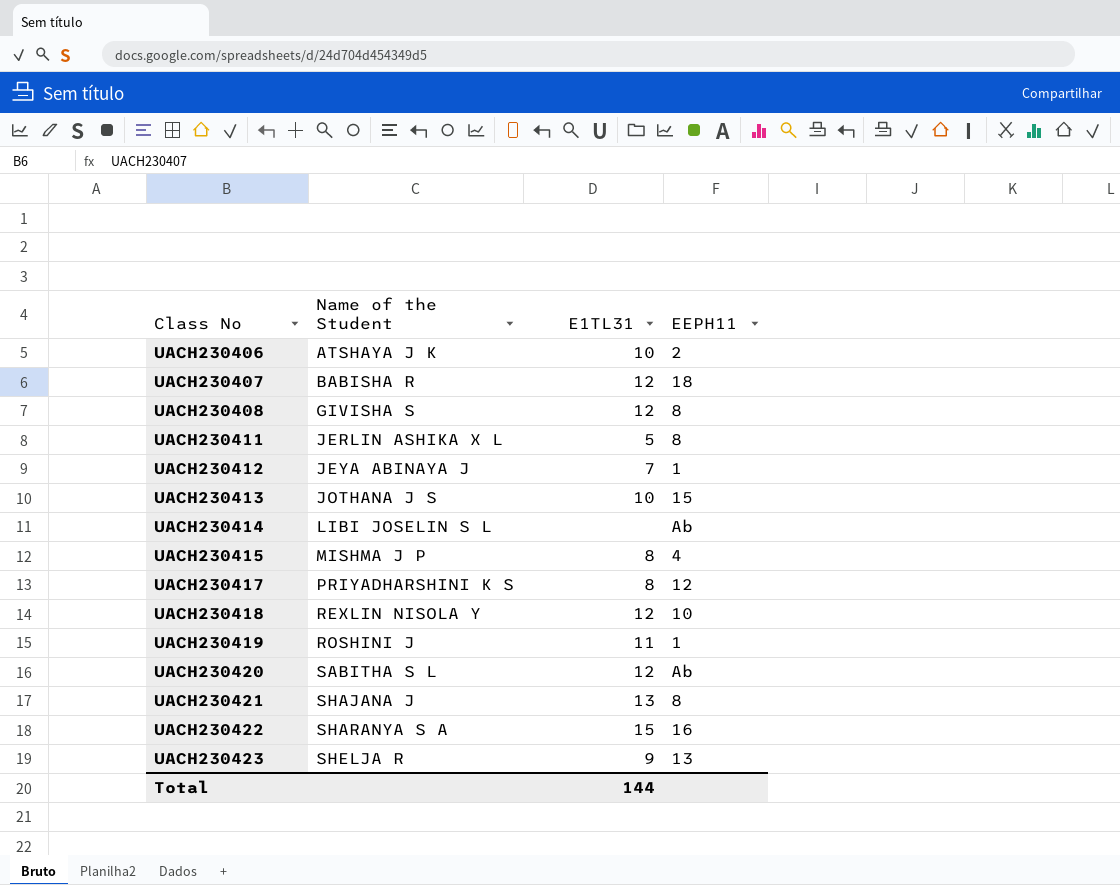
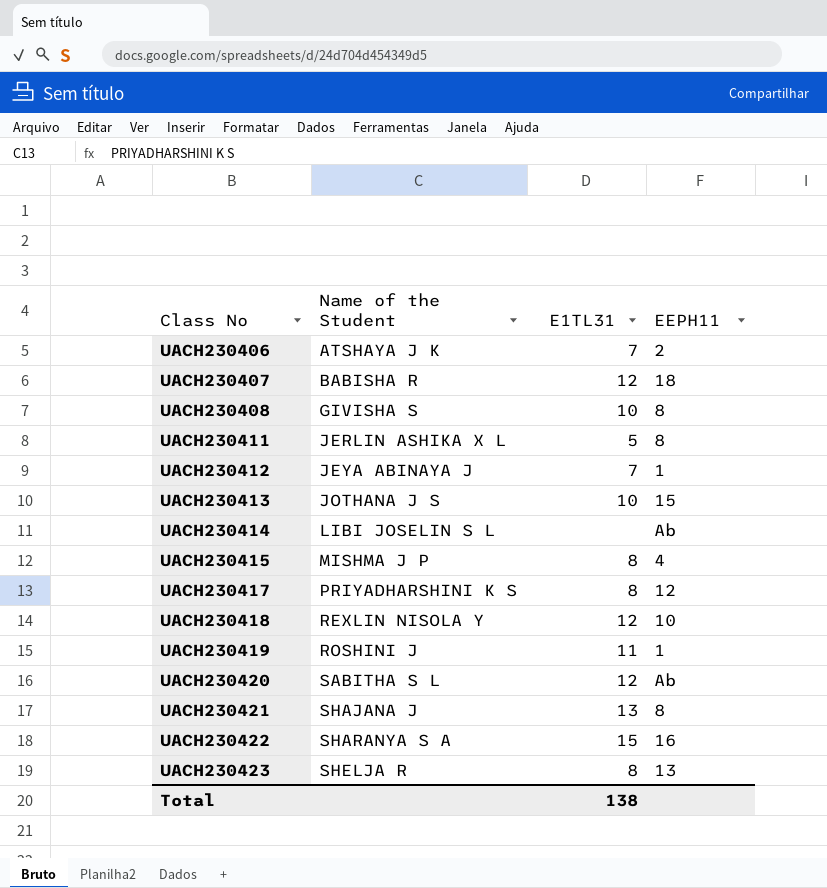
UACH230406 | E1TL31: 10 -> 7
UACH230408 | E1TL31: 12 -> 10
UACH230423 | E1TL31: 9 -> 8
Total | E1TL31: 144 -> 138

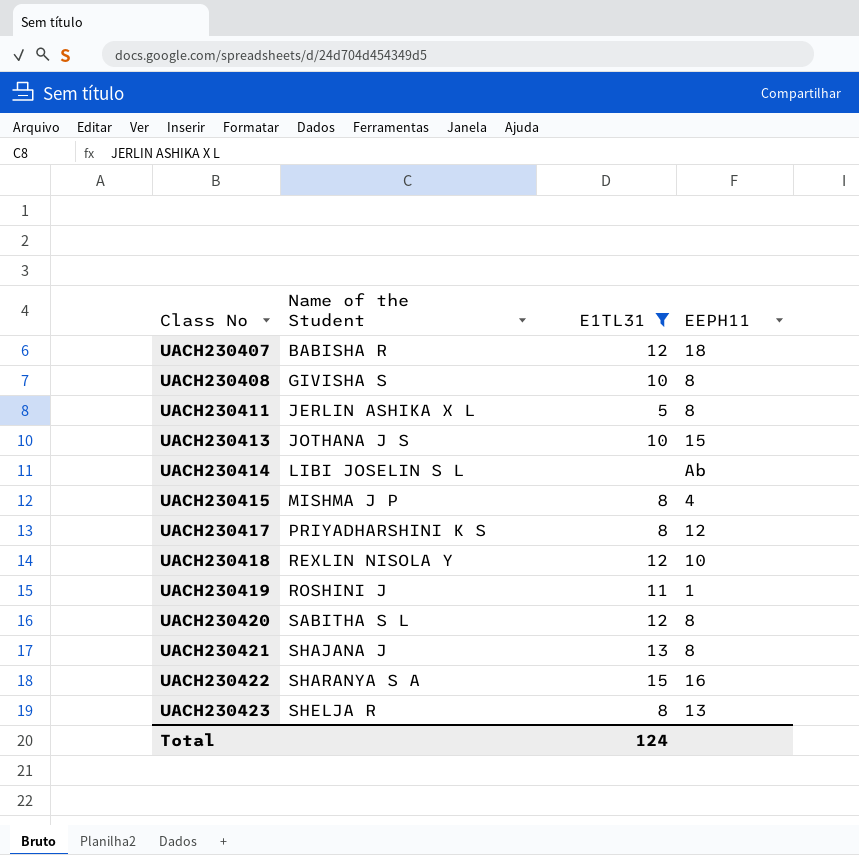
filter: none -> E1TL31 != 7
UACH230420 | EEPH11: Ab -> 8
Total | E1TL31: 138 -> 124

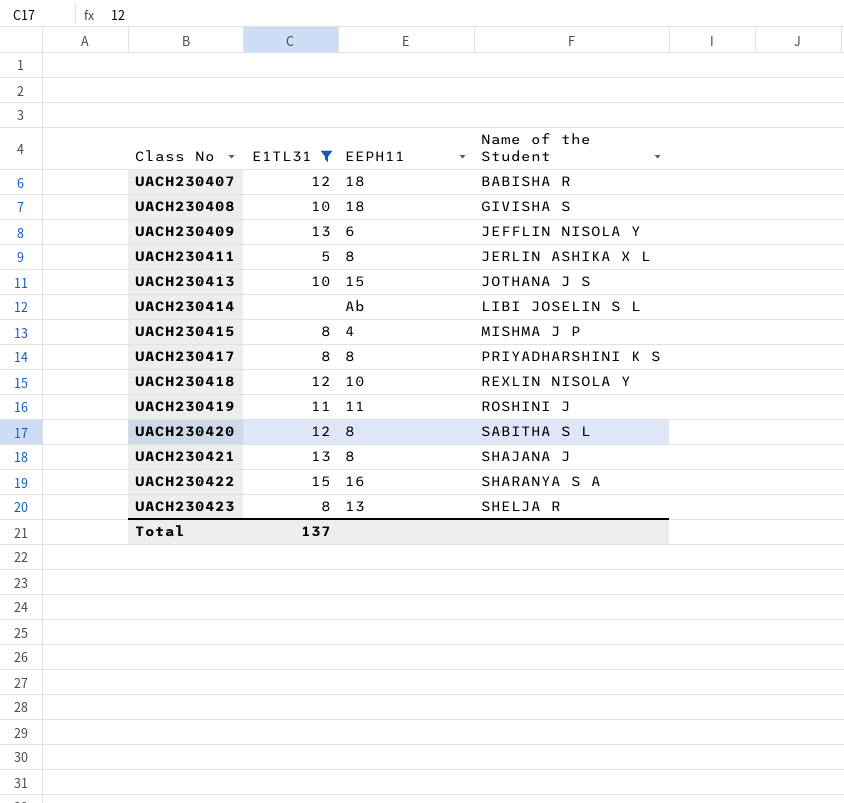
column Name of the Student | position: 2 -> 4
UACH230408 | EEPH11: 8 -> 18
row UACH230409: none -> 13 | 6 | JEFFLIN NISOLA Y
UACH230417 | EEPH11: 12 -> 8
UACH230419 | EEPH11: 1 -> 11
Total | E1TL31: 124 -> 137

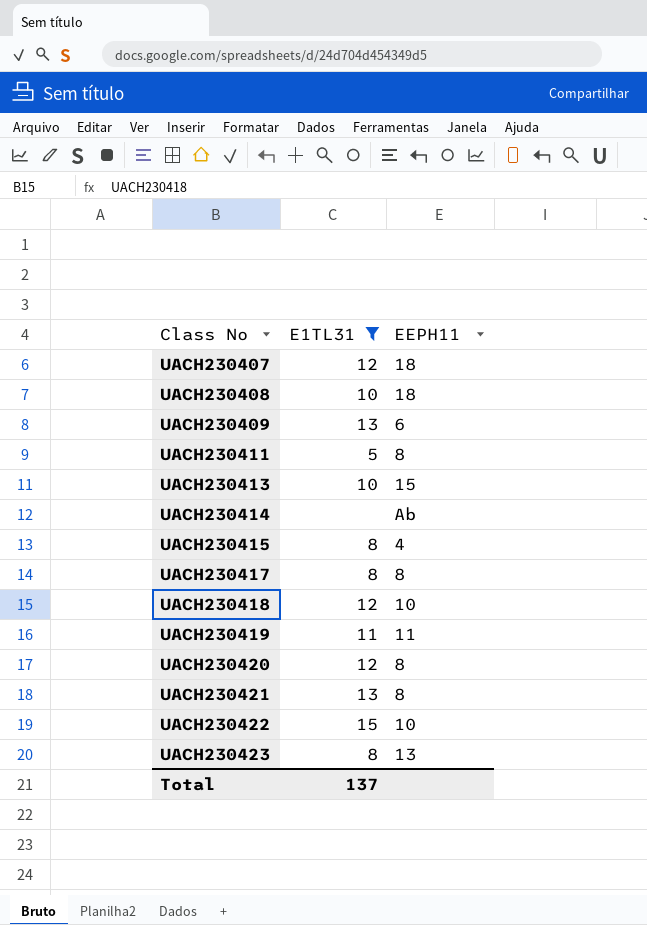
column Name of the Student | position: 4 -> none
UACH230422 | EEPH11: 16 -> 10

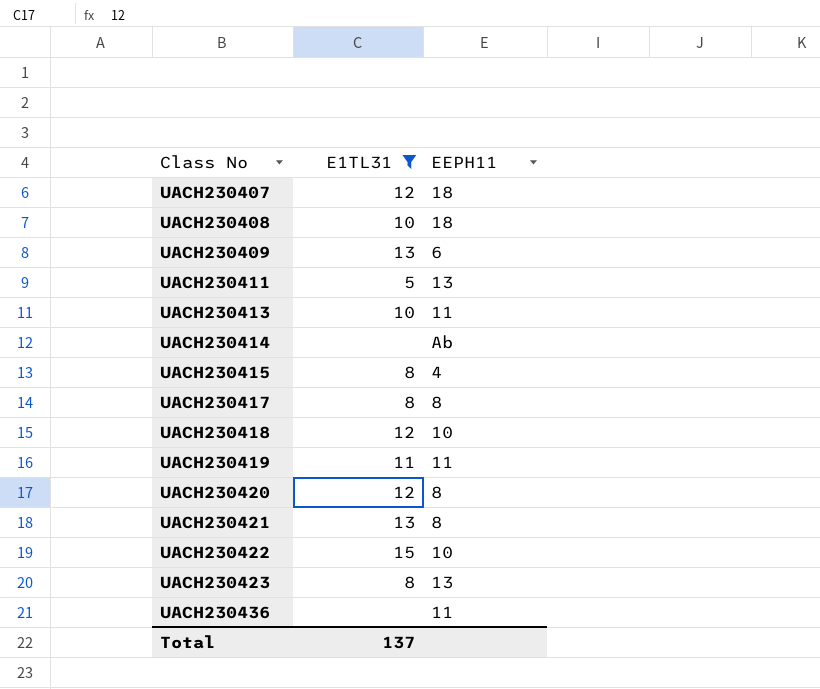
UACH230411 | EEPH11: 8 -> 13
UACH230413 | EEPH11: 15 -> 11
row UACH230436: none -> none | 11

